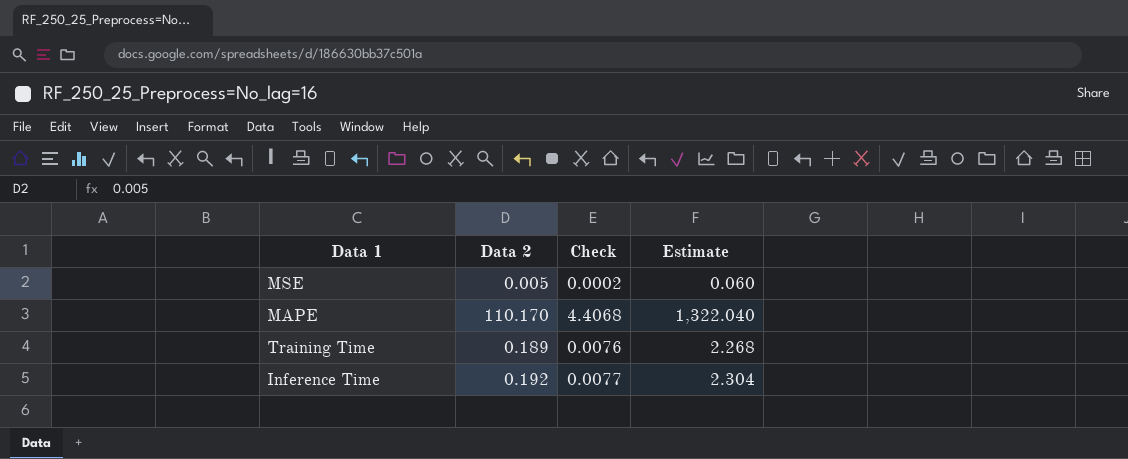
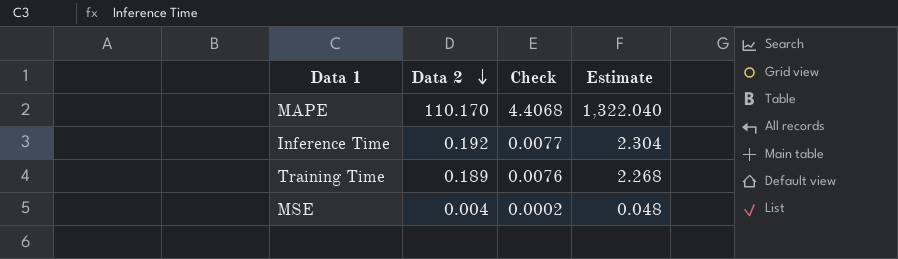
row order: none -> Data 2 descending
MSE | Data 2: 0.005 -> 0.004
MSE | Estimate: 0.060 -> 0.048

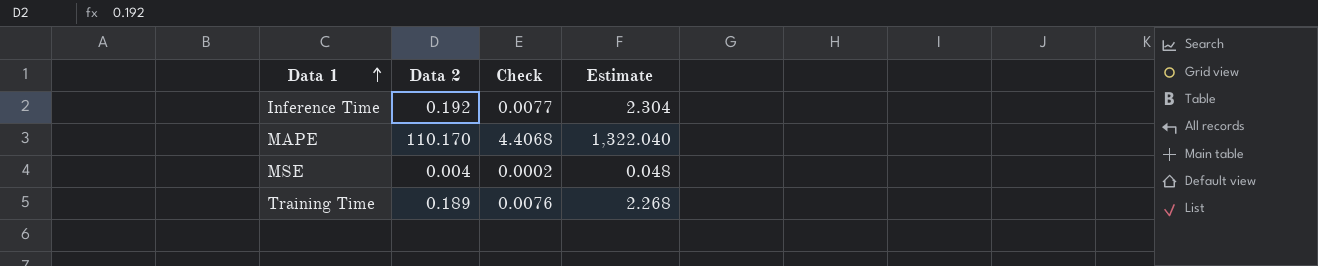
row order: Data 2 descending -> Data 1 ascending

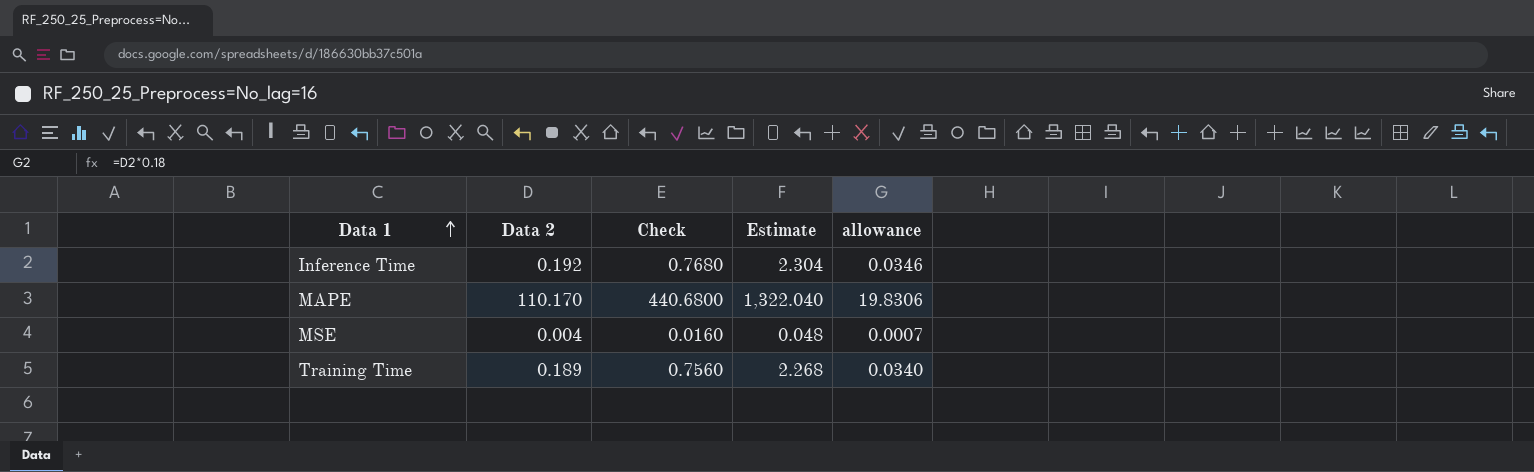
column Check | formula: [Data 2] * 0.04 -> [Data 2] * 4
column allowance | formula: none -> [Data 2] * 0.18

